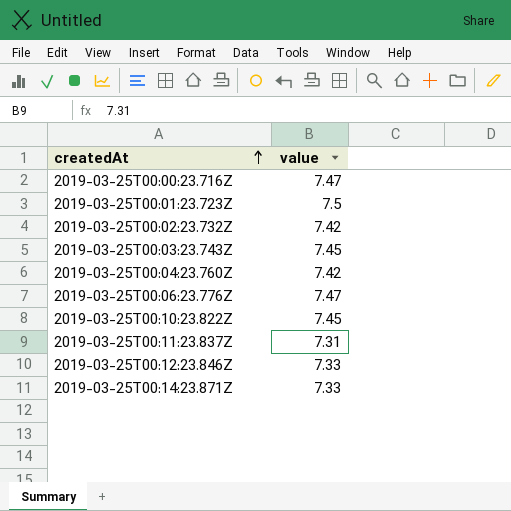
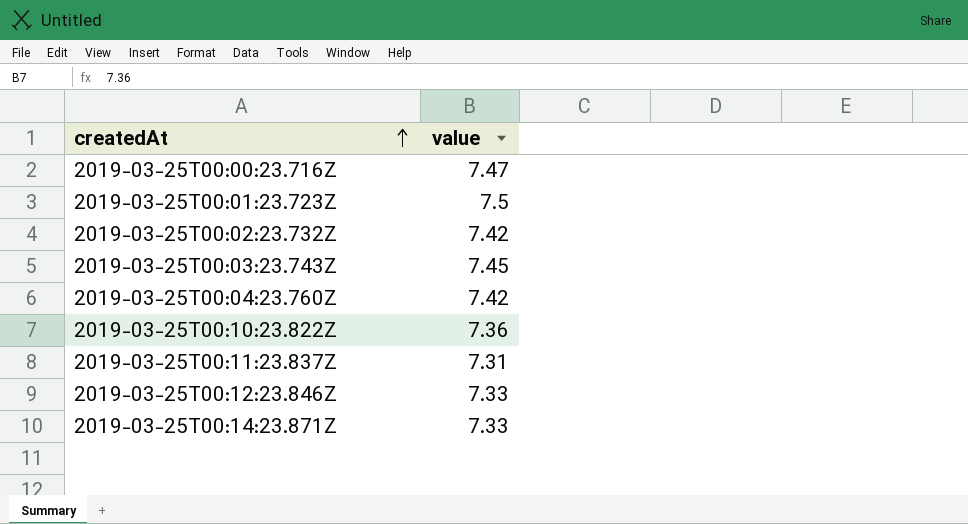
row 2019-03-25T00:06:23.776Z: 7.47 -> none
2019-03-25T00:10:23.822Z | value: 7.45 -> 7.36

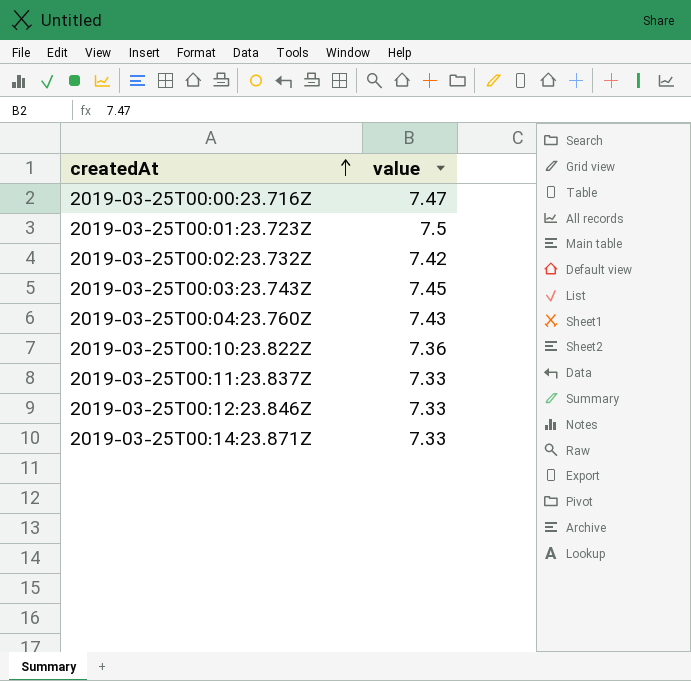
2019-03-25T00:04:23.760Z | value: 7.42 -> 7.43
2019-03-25T00:11:23.837Z | value: 7.31 -> 7.33

